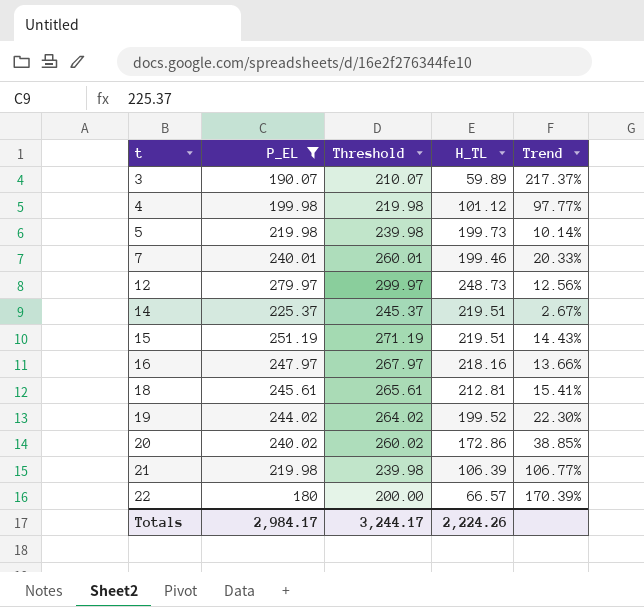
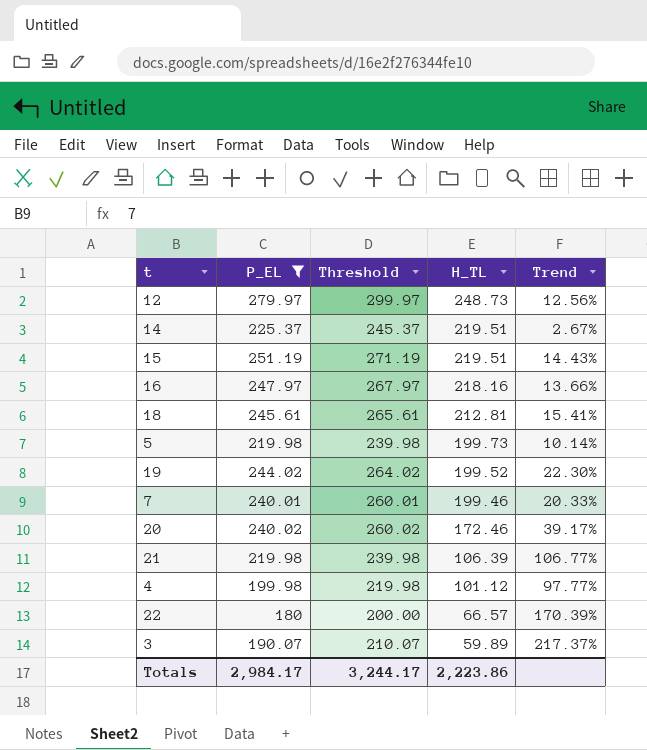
row order: t ascending -> H_TL descending
20 | H_TL: 172.86 -> 172.46
20 | Trend: 38.85% -> 39.17%
Totals | H_TL: 2,224.26 -> 2,223.86

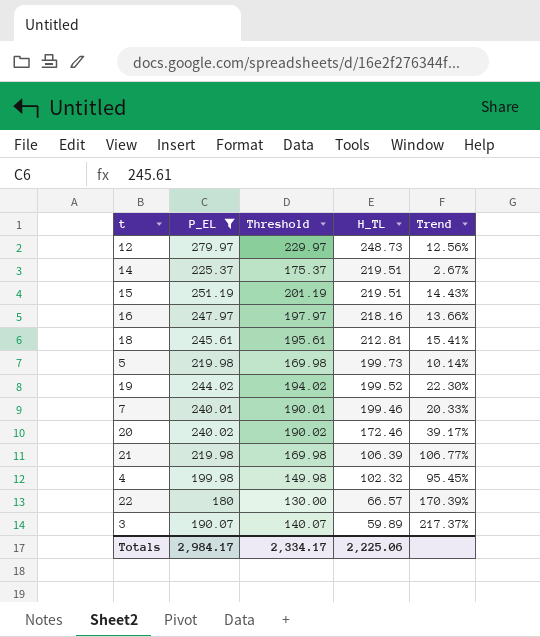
column Threshold | formula: [P_EL] + 20 -> [P_EL] - 50
4 | H_TL: 101.12 -> 102.32
4 | Trend: 97.77% -> 95.45%
Totals | Threshold: 3,244.17 -> 2,334.17
Totals | H_TL: 2,223.86 -> 2,225.06

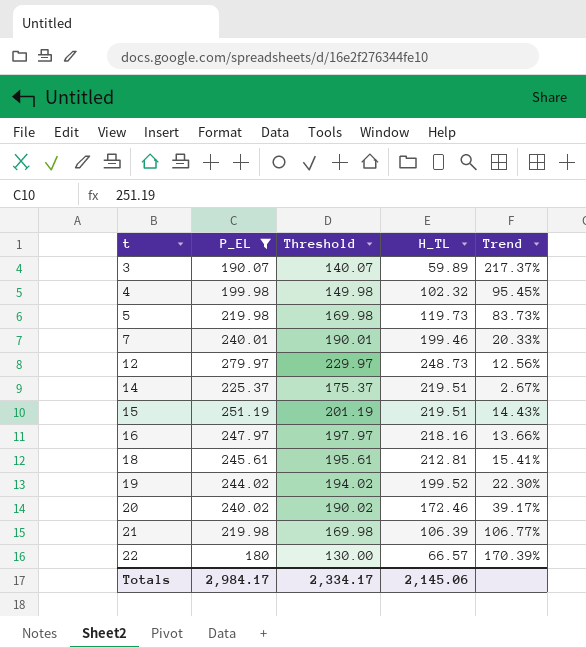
row order: H_TL descending -> t ascending
5 | H_TL: 199.73 -> 119.73
5 | Trend: 10.14% -> 83.73%
Totals | H_TL: 2,225.06 -> 2,145.06

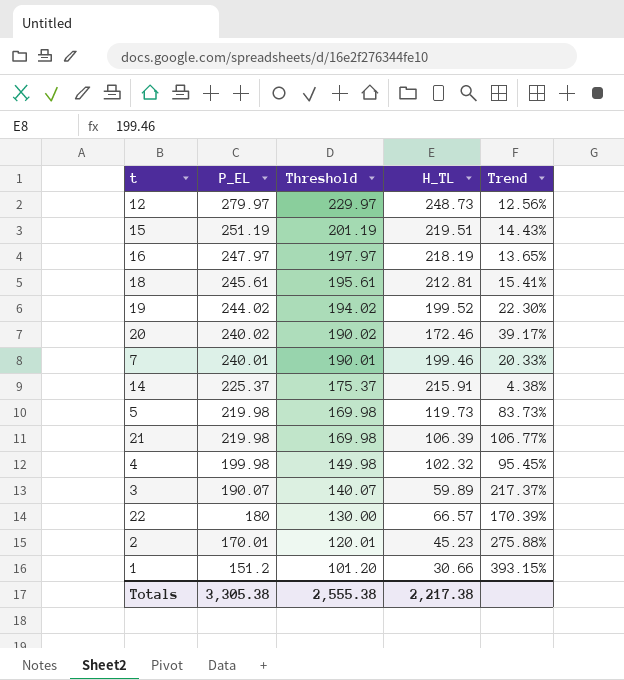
filter: P_EL >= 180 -> none
row order: t ascending -> P_EL descending
16 | H_TL: 218.16 -> 218.19
16 | Trend: 13.66% -> 13.65%
14 | H_TL: 219.51 -> 215.91
14 | Trend: 2.67% -> 4.38%
Totals | P_EL: 2,984.17 -> 3,305.38
Totals | Threshold: 2,334.17 -> 2,555.38
Totals | H_TL: 2,145.06 -> 2,217.38

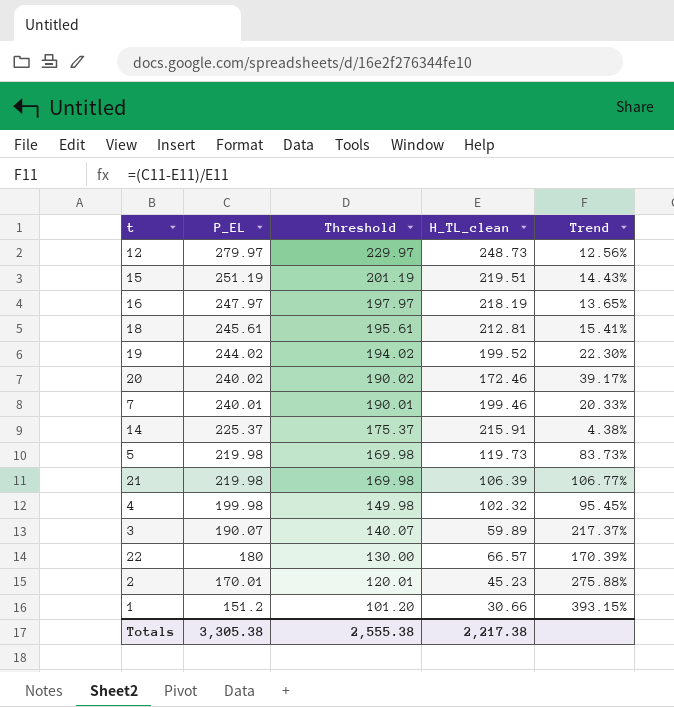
column name: H_TL -> H_TL_clean

